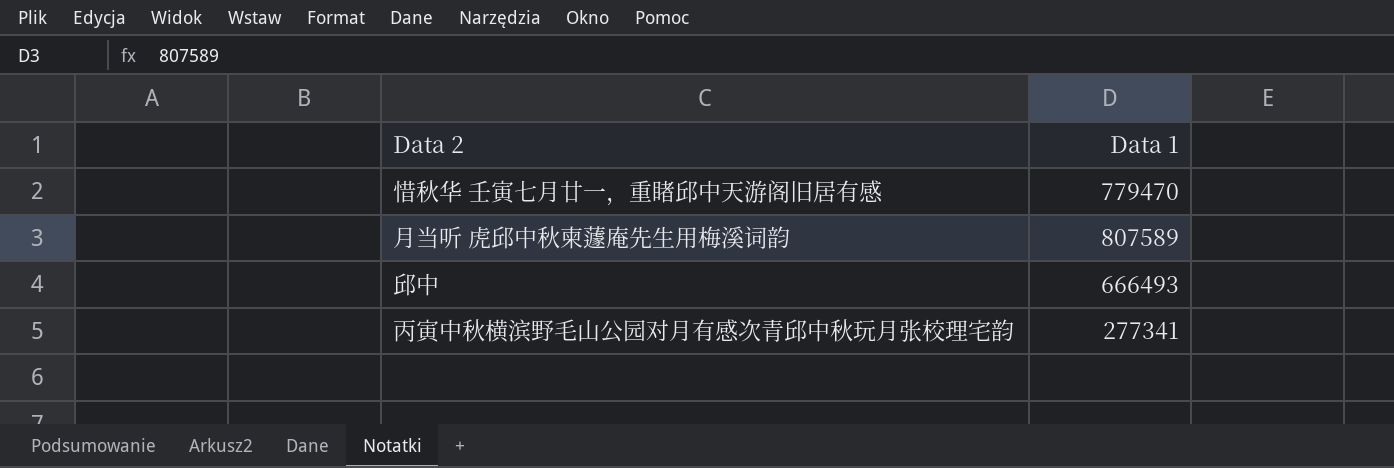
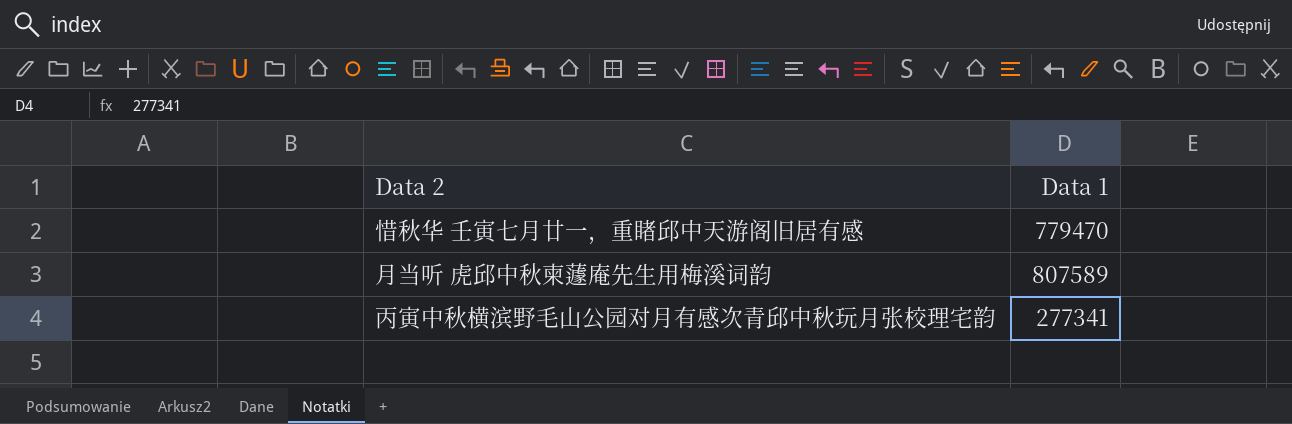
row 邱中: 666493 -> none

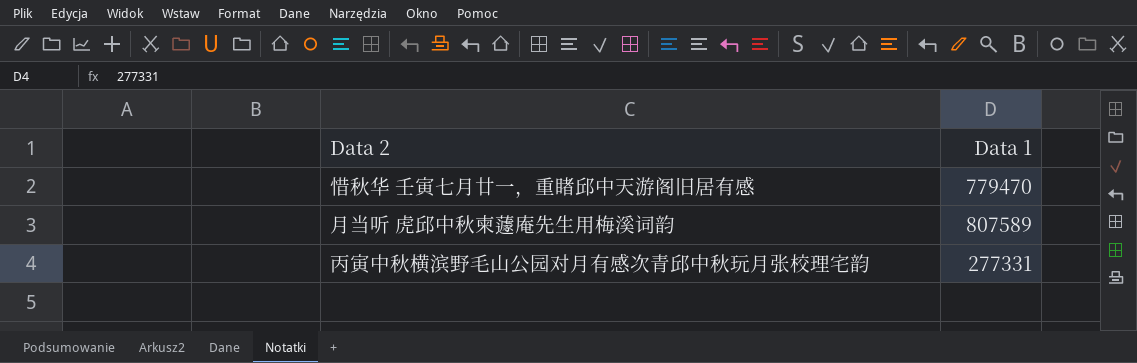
丙寅中秋横滨野毛山公园对月有感次青邱中秋玩月张校理宅韵 | Data 1: 277341 -> 277331

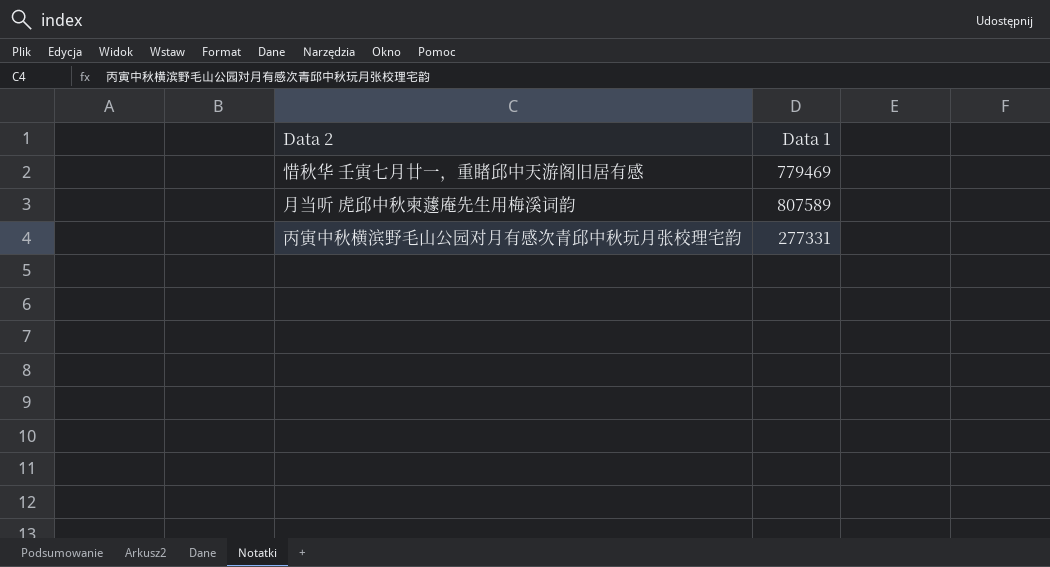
惜秋华 壬寅七月廿一，重睹邱中天游阁旧居有感 | Data 1: 779470 -> 779469

